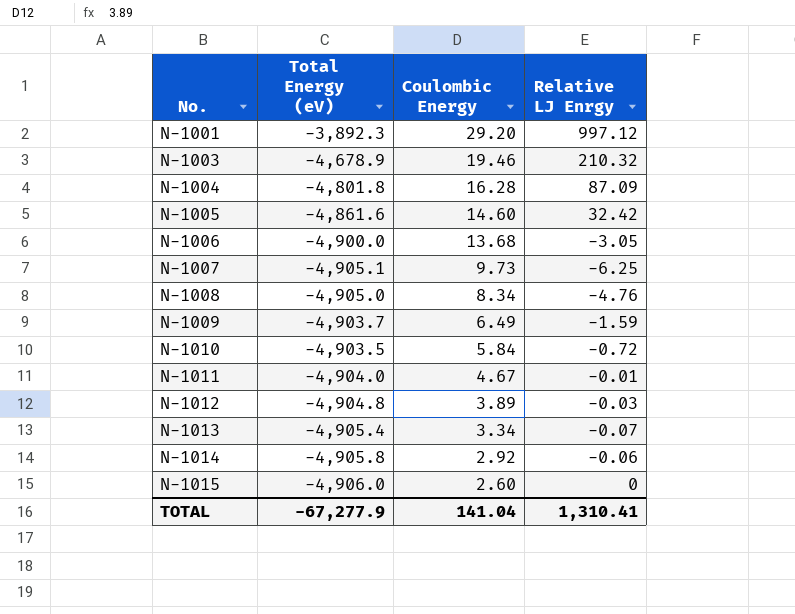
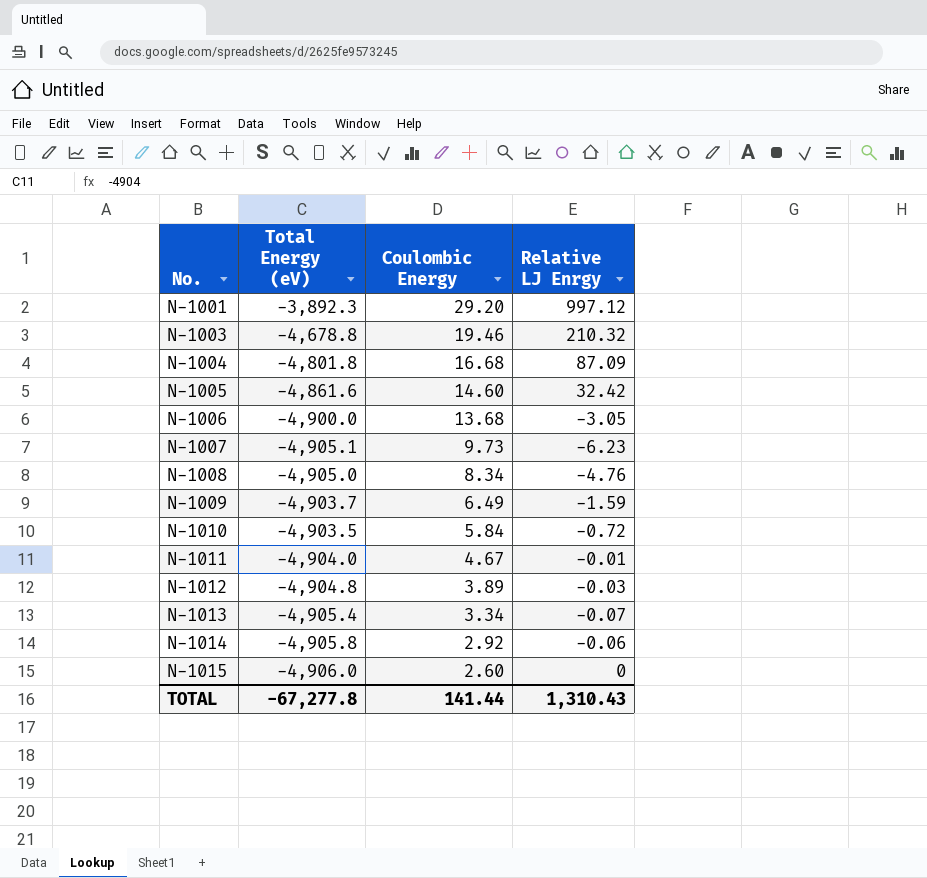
N-1003 | Total Energy (eV): -4,678.9 -> -4,678.8
N-1004 | Coulombic Energy: 16.28 -> 16.68
N-1007 | Relative LJ Enrgy: -6.25 -> -6.23
TOTAL | Total Energy (eV): -67,277.9 -> -67,277.8
TOTAL | Coulombic Energy: 141.04 -> 141.44
TOTAL | Relative LJ Enrgy: 1,310.41 -> 1,310.43

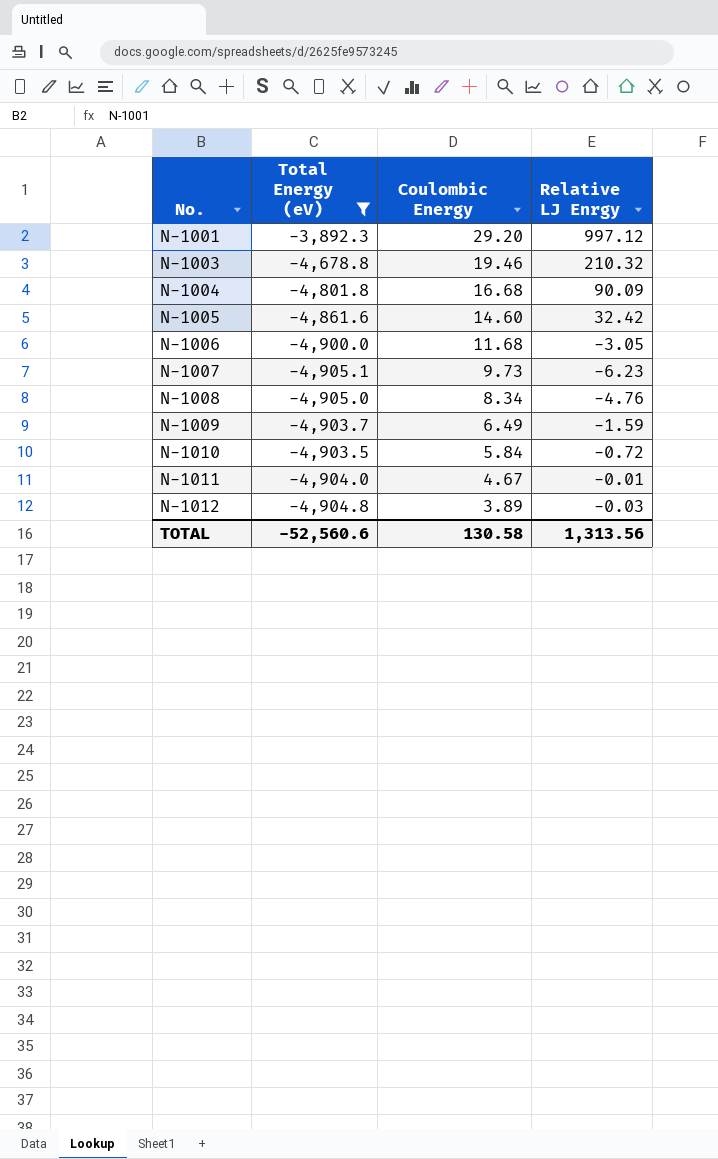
filter: none -> Total Energy (eV) >= -4,905.1
N-1004 | Relative LJ Enrgy: 87.09 -> 90.09
N-1006 | Coulombic Energy: 13.68 -> 11.68
TOTAL | Total Energy (eV): -67,277.8 -> -52,560.6
TOTAL | Coulombic Energy: 141.44 -> 130.58
TOTAL | Relative LJ Enrgy: 1,310.43 -> 1,313.56

